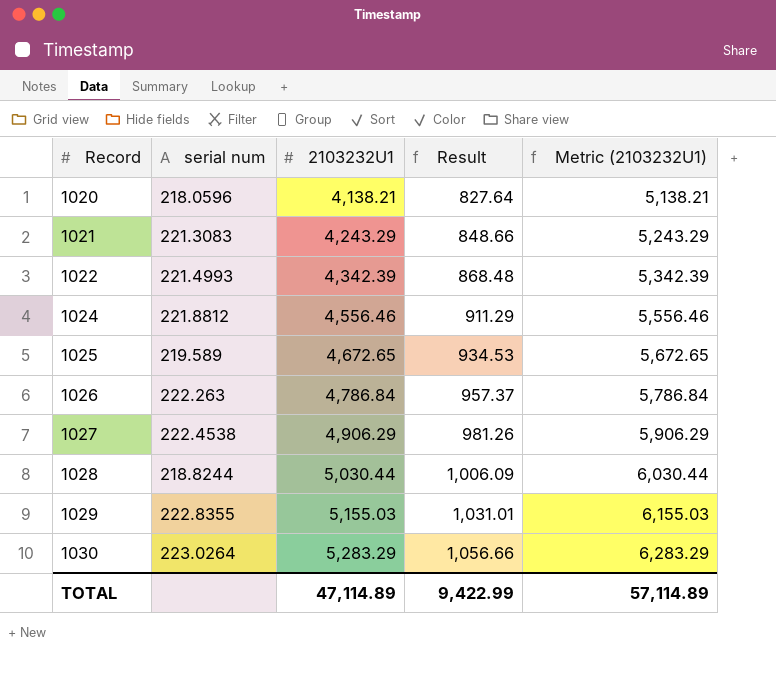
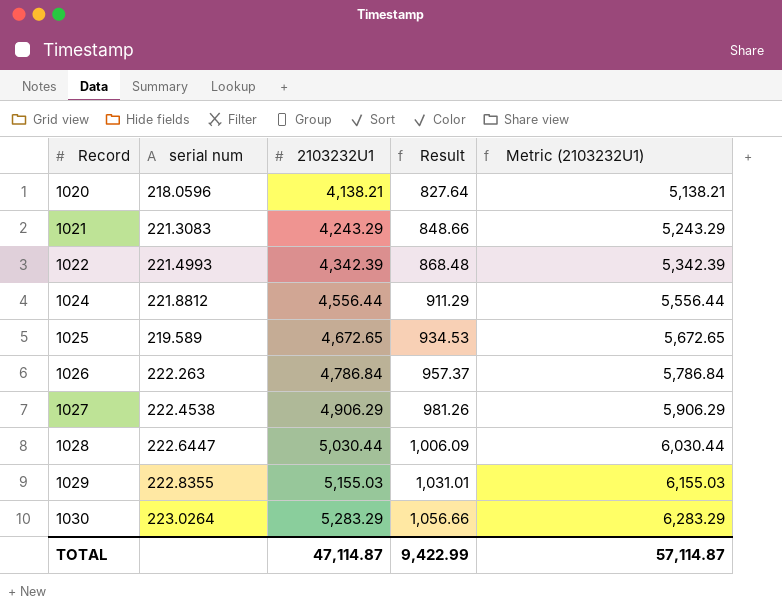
1024 | 2103232U1: 4,556.46 -> 4,556.44
1024 | Metric (2103232U1): 5,556.46 -> 5,556.44
1028 | serial num: 218.8244 -> 222.6447
TOTAL | 2103232U1: 47,114.89 -> 47,114.87
TOTAL | Metric (2103232U1): 57,114.89 -> 57,114.87

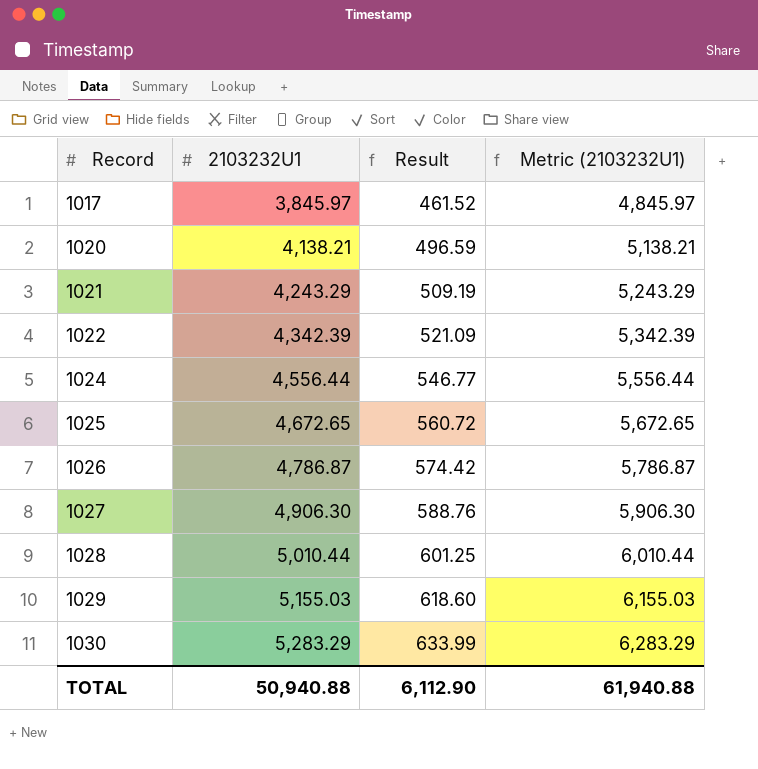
column serial num | position: 2 -> none
column Result | formula: [2103232U1] * 0.2 -> [2103232U1] * 0.12
row 1017: none -> 3,845.97 | 461.52 | 4,845.97
1026 | 2103232U1: 4,786.84 -> 4,786.87
1026 | Metric (2103232U1): 5,786.84 -> 5,786.87
1027 | 2103232U1: 4,906.29 -> 4,906.30
1027 | Metric (2103232U1): 5,906.29 -> 5,906.30
1028 | 2103232U1: 5,030.44 -> 5,010.44
1028 | Metric (2103232U1): 6,030.44 -> 6,010.44
TOTAL | 2103232U1: 47,114.87 -> 50,940.88
TOTAL | Result: 9,422.99 -> 6,112.90
TOTAL | Metric (2103232U1): 57,114.87 -> 61,940.88

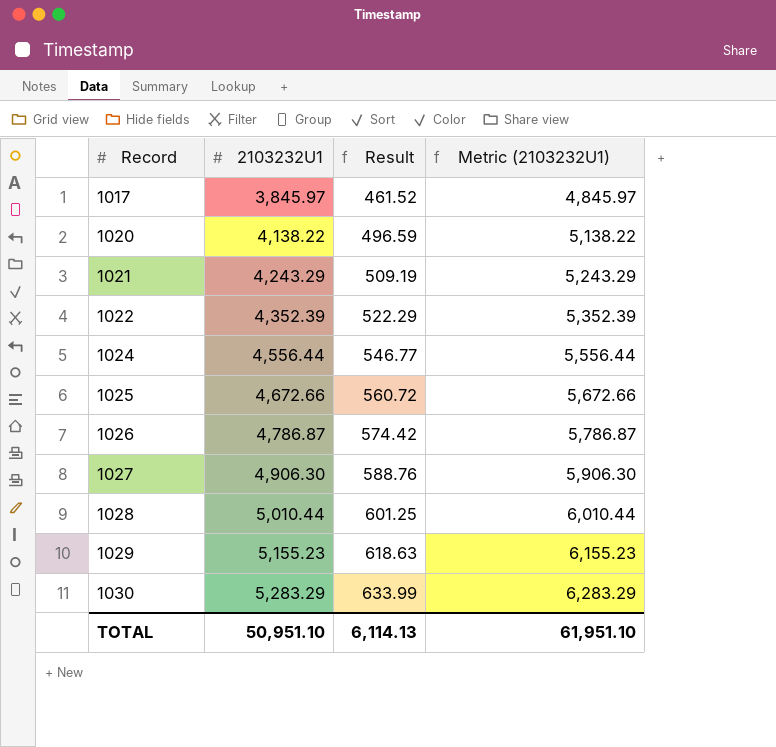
1020 | 2103232U1: 4,138.21 -> 4,138.22
1020 | Metric (2103232U1): 5,138.21 -> 5,138.22
1022 | 2103232U1: 4,342.39 -> 4,352.39
1022 | Result: 521.09 -> 522.29
1022 | Metric (2103232U1): 5,342.39 -> 5,352.39
1025 | 2103232U1: 4,672.65 -> 4,672.66
1025 | Metric (2103232U1): 5,672.65 -> 5,672.66
1029 | 2103232U1: 5,155.03 -> 5,155.23
1029 | Result: 618.60 -> 618.63
1029 | Metric (2103232U1): 6,155.03 -> 6,155.23
TOTAL | 2103232U1: 50,940.88 -> 50,951.10
TOTAL | Result: 6,112.90 -> 6,114.13
TOTAL | Metric (2103232U1): 61,940.88 -> 61,951.10

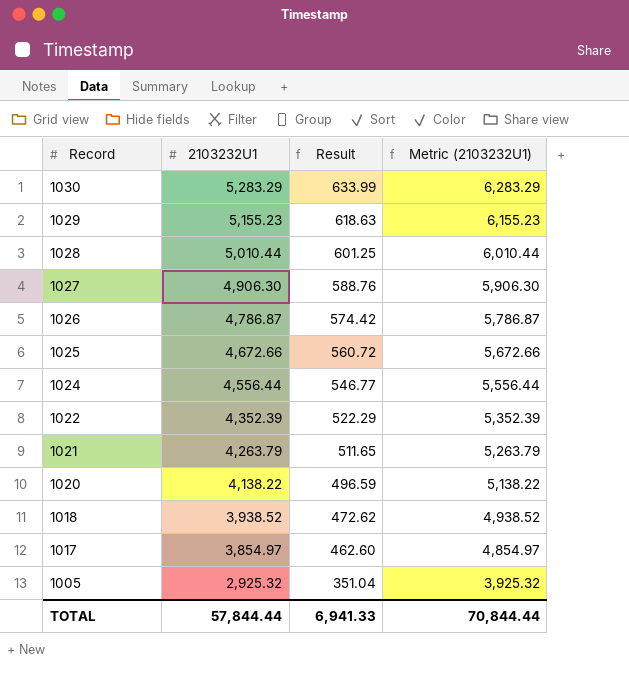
row order: Record ascending -> Record descending
1021 | 2103232U1: 4,243.29 -> 4,263.79
1021 | Result: 509.19 -> 511.65
1021 | Metric (2103232U1): 5,243.29 -> 5,263.79
row 1018: none -> 3,938.52 | 472.62 | 4,938.52
1017 | 2103232U1: 3,845.97 -> 3,854.97
1017 | Result: 461.52 -> 462.60
1017 | Metric (2103232U1): 4,845.97 -> 4,854.97
row 1005: none -> 2,925.32 | 351.04 | 3,925.32
TOTAL | 2103232U1: 50,951.10 -> 57,844.44
TOTAL | Result: 6,114.13 -> 6,941.33
TOTAL | Metric (2103232U1): 61,951.10 -> 70,844.44

